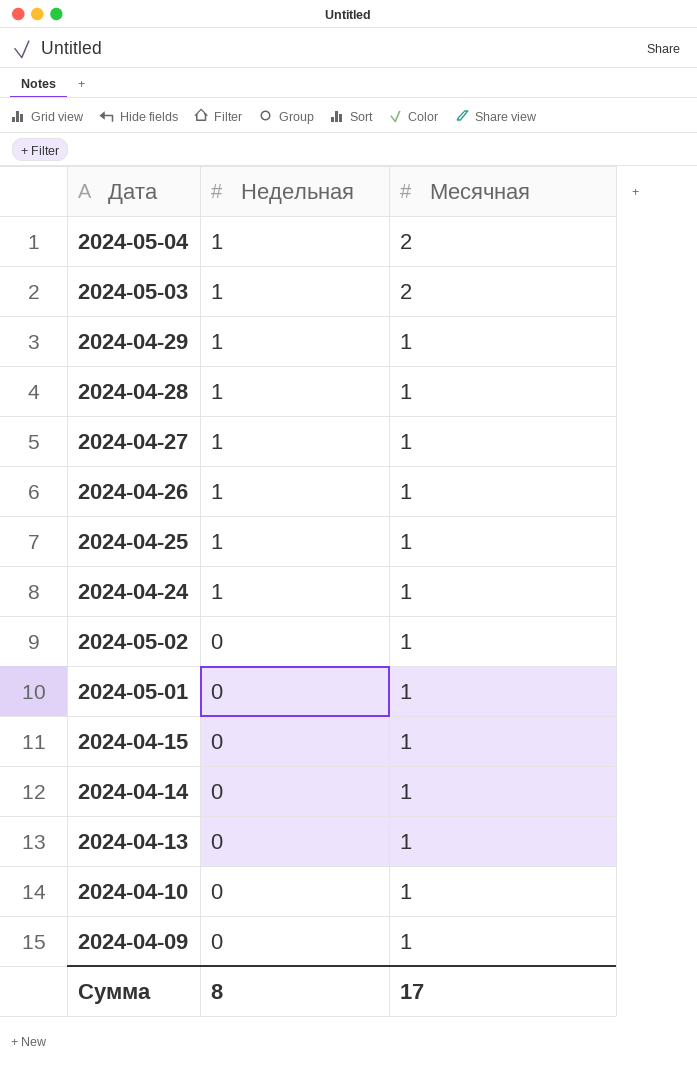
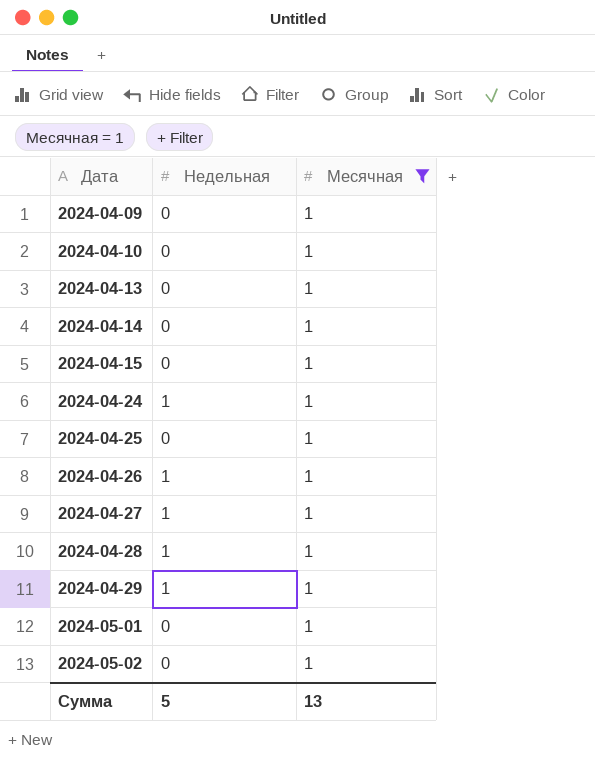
filter: none -> Месячная = 1
row order: Недельная descending -> Дата ascending
2024-04-25 | Недельная: 1 -> 0
Сумма | Недельная: 8 -> 5
Сумма | Месячная: 17 -> 13

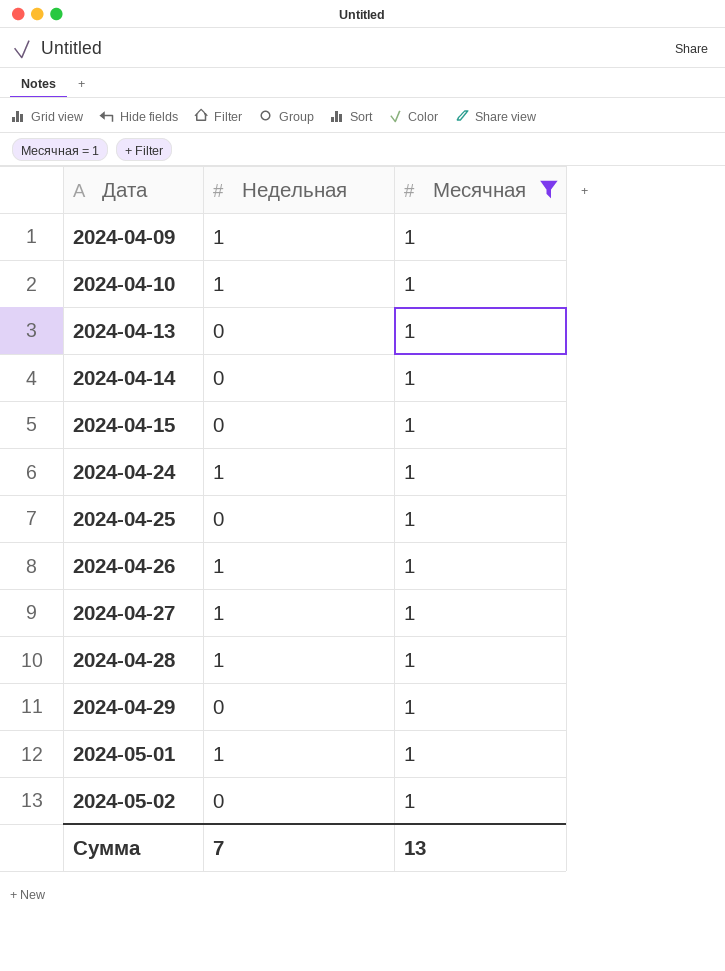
2024-04-09 | Недельная: 0 -> 1
2024-04-10 | Недельная: 0 -> 1
2024-04-29 | Недельная: 1 -> 0
2024-05-01 | Недельная: 0 -> 1
Сумма | Недельная: 5 -> 7

